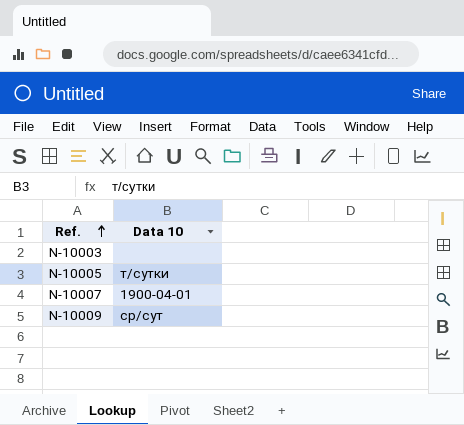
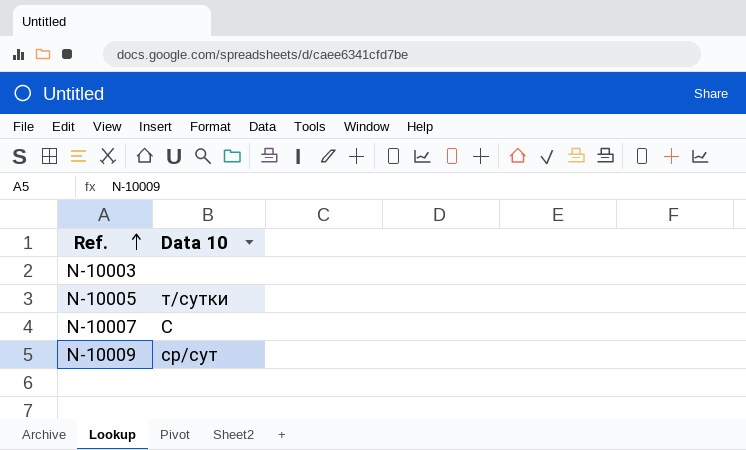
N-10007 | Data 10: 1900-04-01 -> С

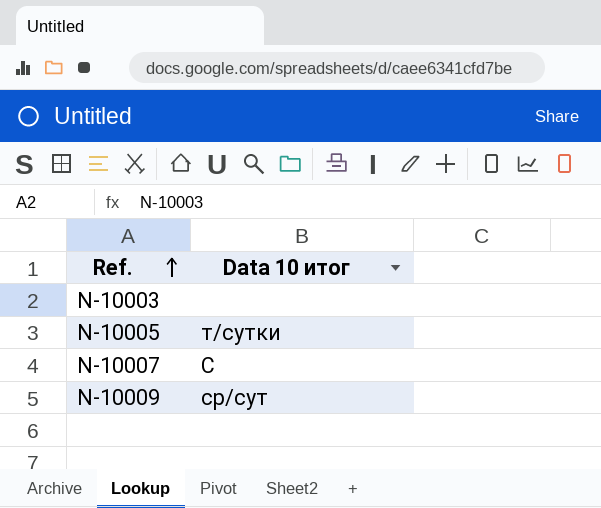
column name: Data 10 -> Data 10 итог

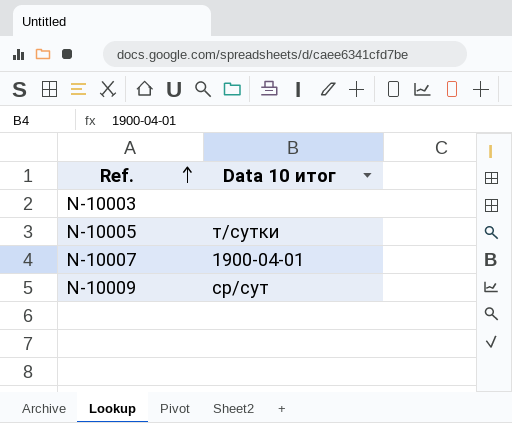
N-10007 | Data 10 итог: С -> 1900-04-01

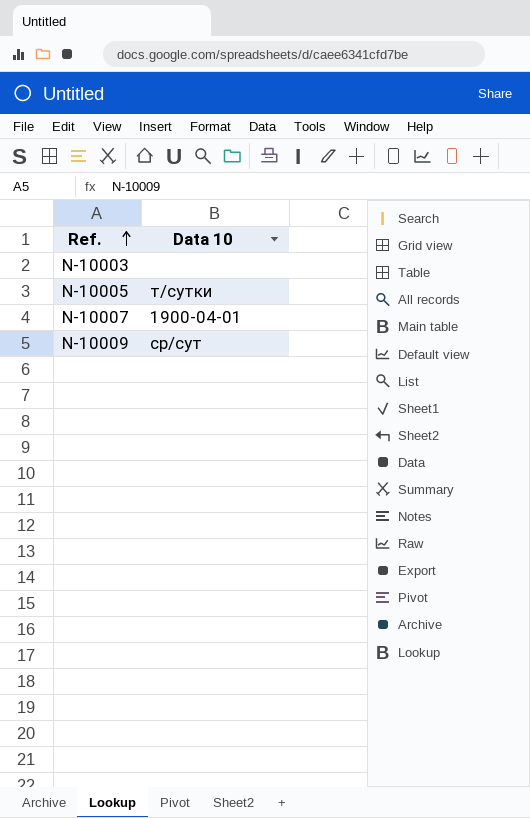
column name: Data 10 итог -> Data 10

